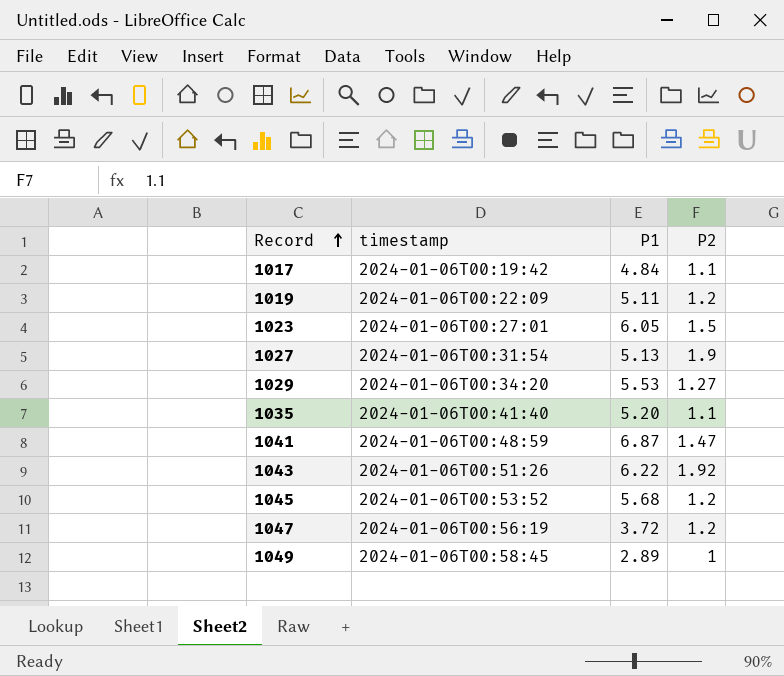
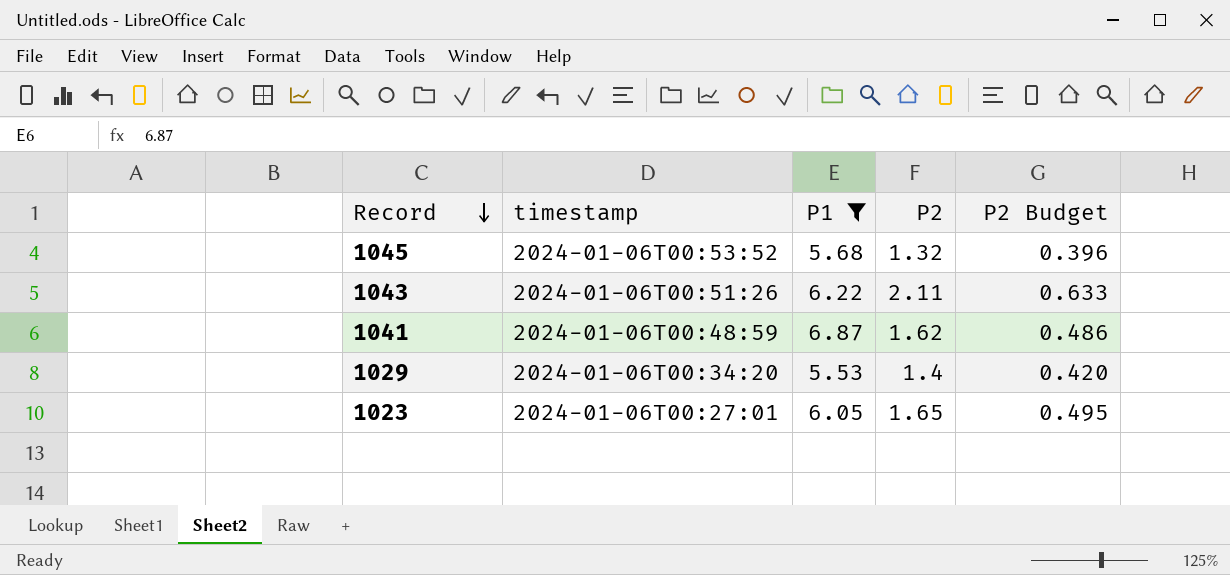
filter: none -> P1 >= 5.53
row order: Record ascending -> Record descending
column P2 Budget | formula: none -> [P2] * 0.3
1045 | P2: 1.2 -> 1.32
1043 | P2: 1.92 -> 2.11
1041 | P2: 1.47 -> 1.62
1029 | P2: 1.27 -> 1.4
1023 | P2: 1.5 -> 1.65

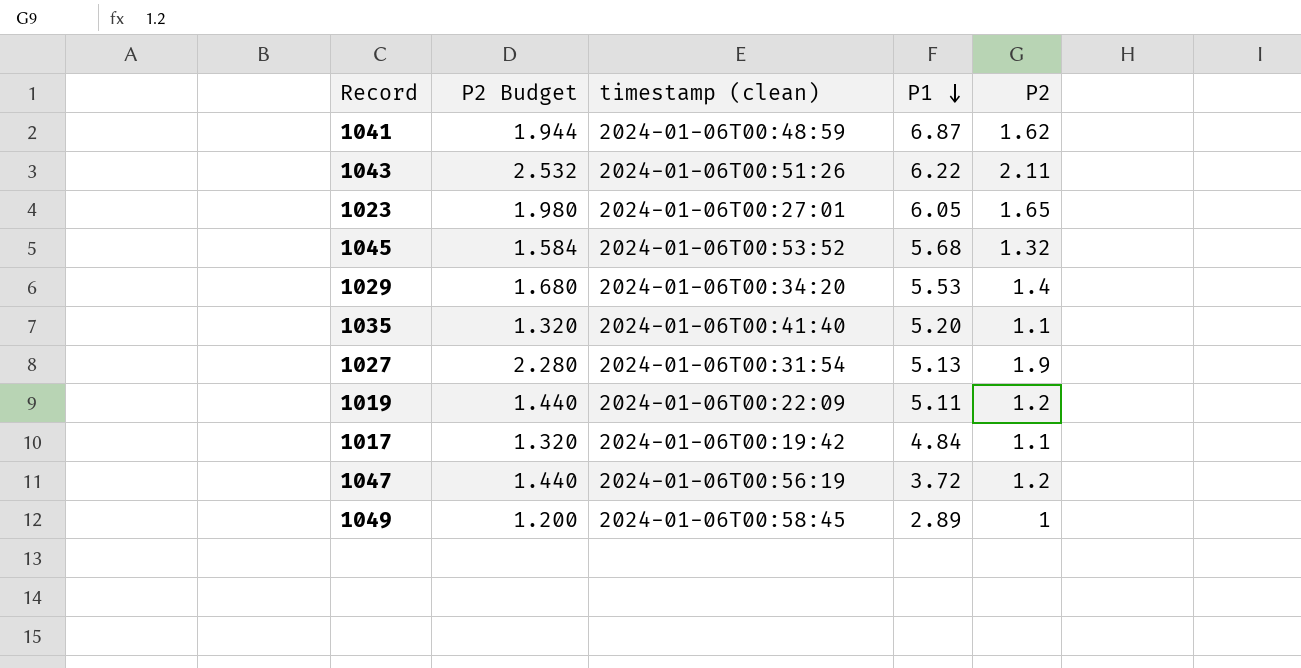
filter: P1 >= 5.53 -> none
row order: Record descending -> P1 descending
column P2 Budget | formula: [P2] * 0.3 -> [P2] * 1.2
column P2 Budget | position: 5 -> 2
column name: timestamp -> timestamp (clean)

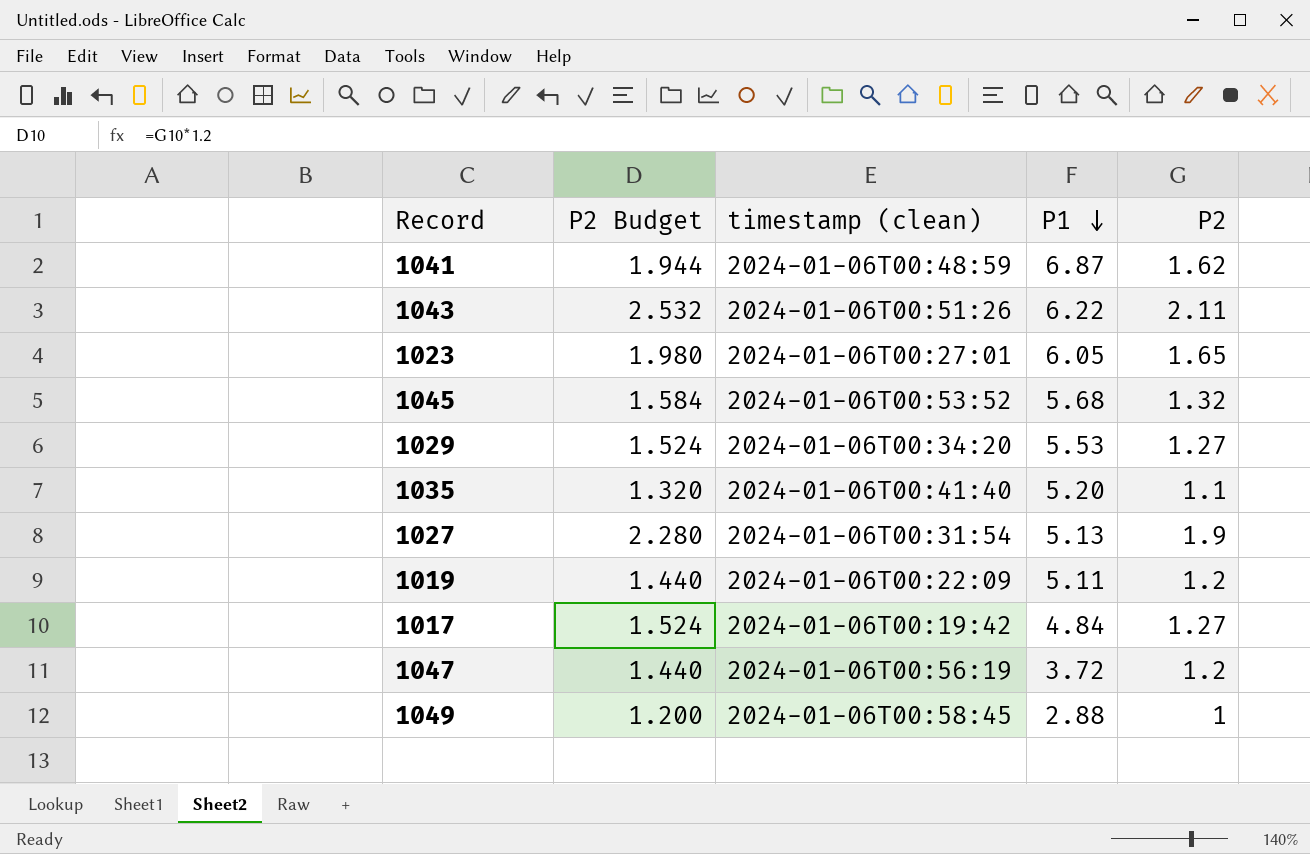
1029 | P2 Budget: 1.680 -> 1.524
1029 | P2: 1.4 -> 1.27
1017 | P2 Budget: 1.320 -> 1.524
1017 | P2: 1.1 -> 1.27
1049 | P1: 2.89 -> 2.88

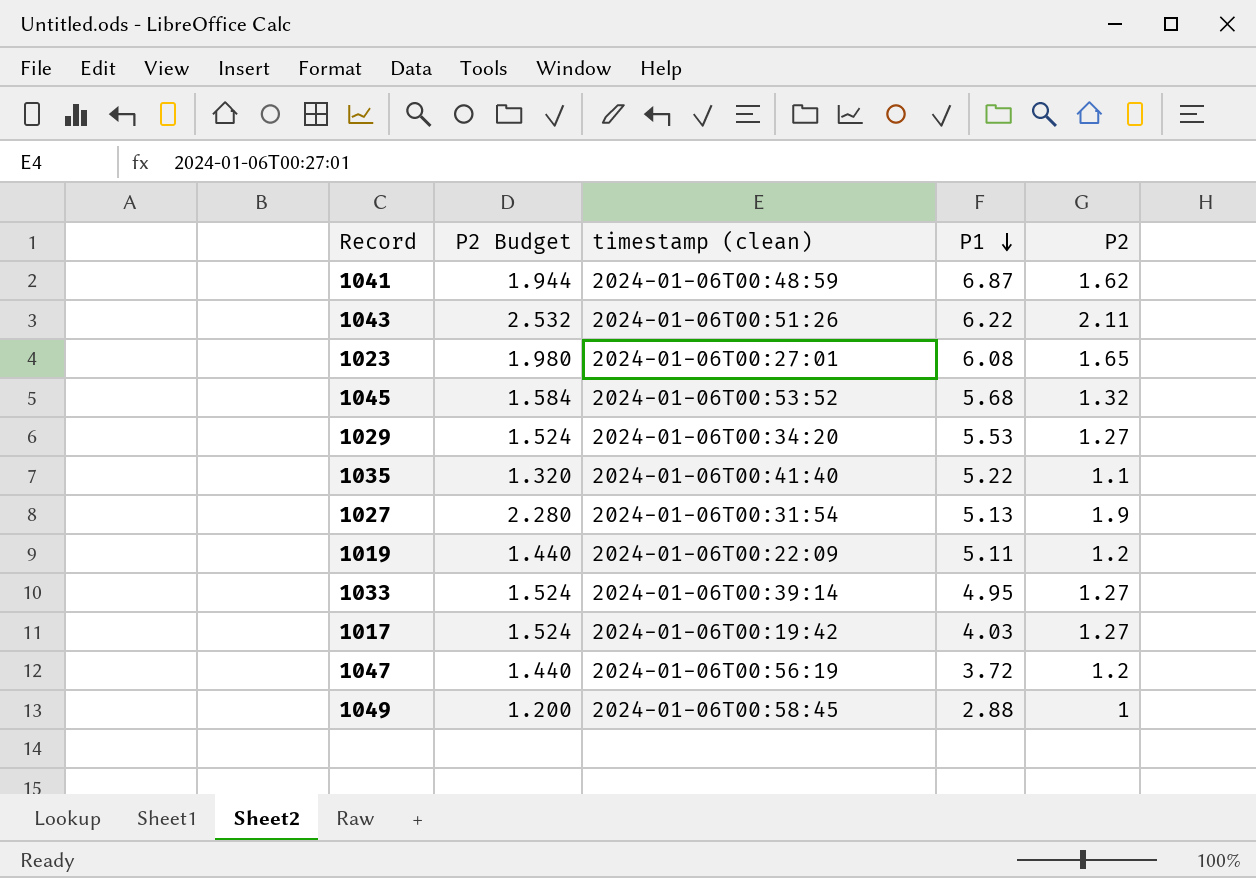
1023 | P1: 6.05 -> 6.08
1035 | P1: 5.20 -> 5.22
row 1033: none -> 1.524 | 2024-01-06T00:39:14 | 4.95 | 1.27
1017 | P1: 4.84 -> 4.03

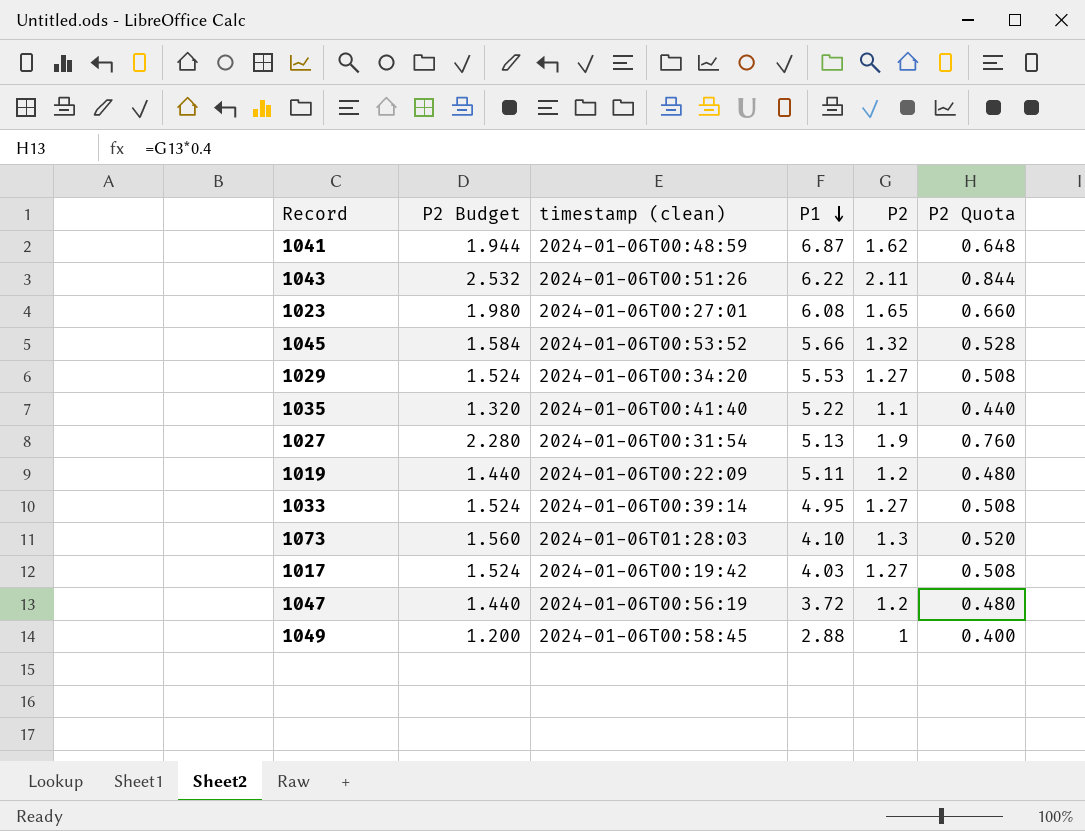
column P2 Quota | formula: none -> [P2] * 0.4
1045 | P1: 5.68 -> 5.66
row 1073: none -> 1.560 | 2024-01-06T01:28:03 | 4.10 | 1.3 | 0.520

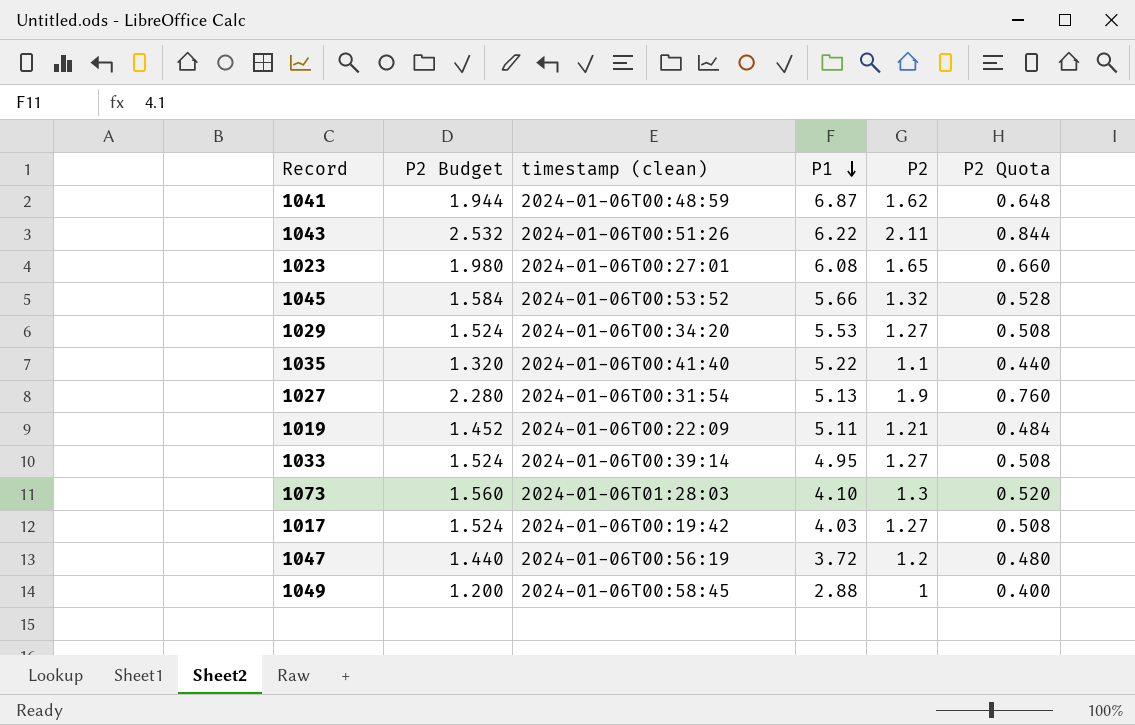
1019 | P2 Budget: 1.440 -> 1.452
1019 | P2: 1.2 -> 1.21
1019 | P2 Quota: 0.480 -> 0.484

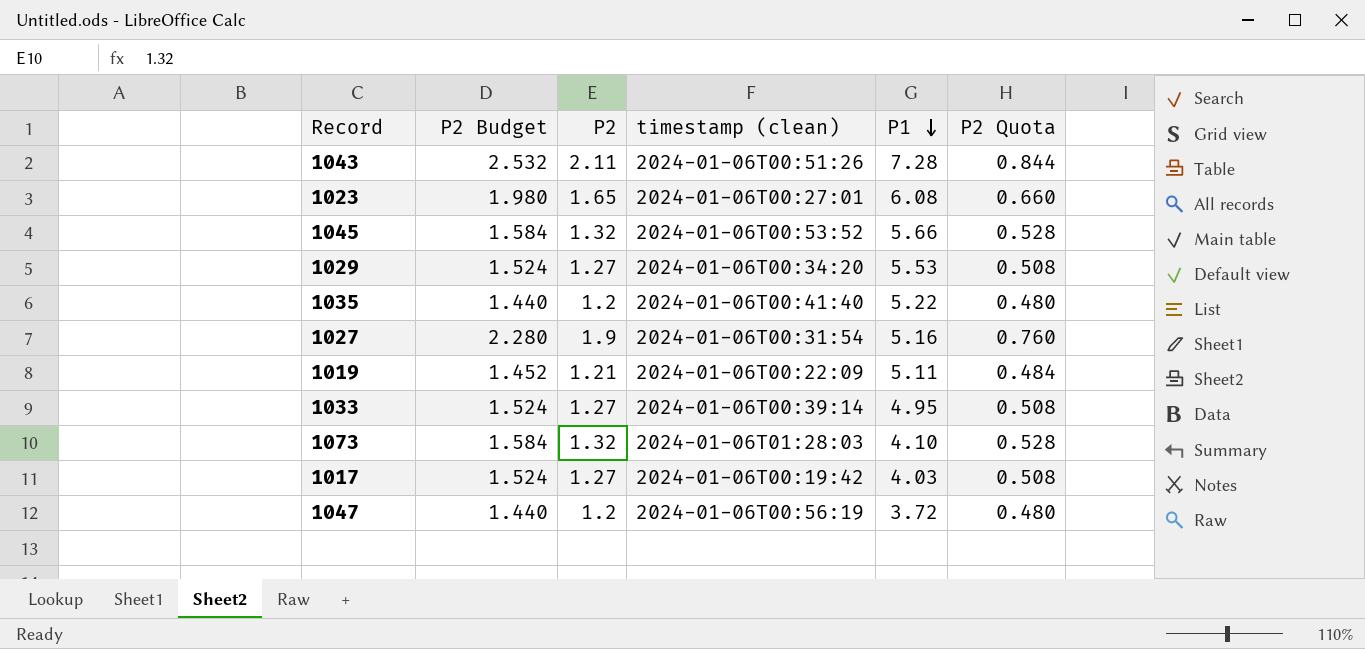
column P2 | position: 5 -> 3
row 1041: 1.944 | 2024-01-06T00:48:59 | 6.87 | 1.62 | 0.648 -> none
row 1049: 1.200 | 2024-01-06T00:58:45 | 2.88 | 1 | 0.400 -> none
1043 | P1: 6.22 -> 7.28
1035 | P2 Budget: 1.320 -> 1.440
1035 | P2: 1.1 -> 1.2
1035 | P2 Quota: 0.440 -> 0.480
1027 | P1: 5.13 -> 5.16
1073 | P2 Budget: 1.560 -> 1.584
1073 | P2: 1.3 -> 1.32
1073 | P2 Quota: 0.520 -> 0.528

